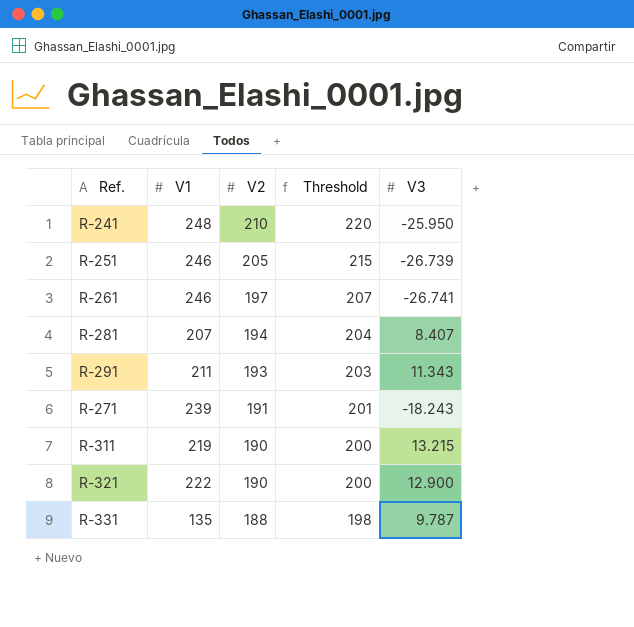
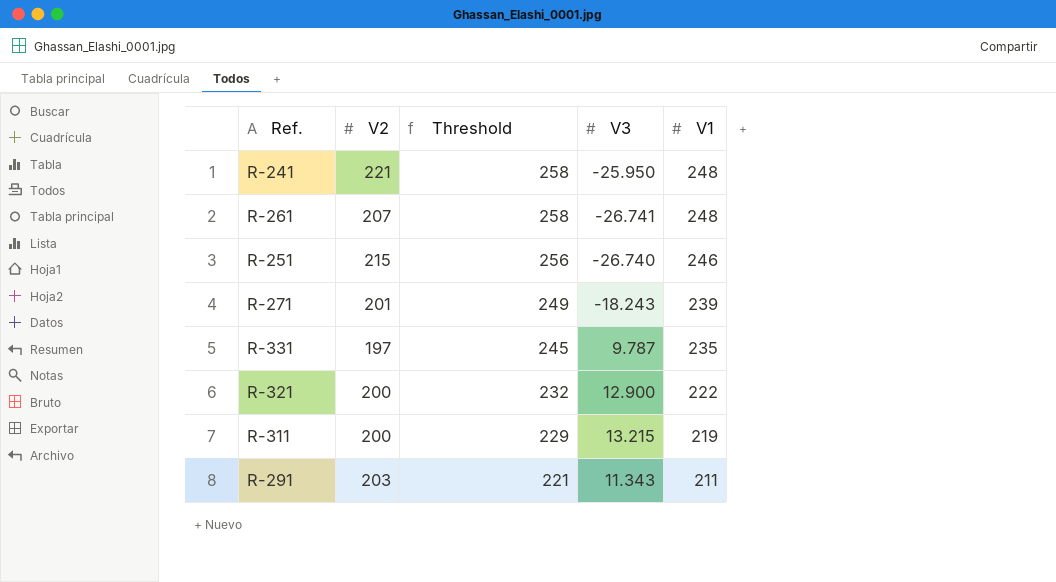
row order: V2 descending -> Threshold descending
column Threshold | formula: [V2] + 10 -> [V1] + 10
column V1 | position: 2 -> 5
row R-281: 207 | 194 | 204 | 8.407 -> none
R-241 | V2: 210 -> 221
R-261 | V2: 197 -> 207
R-261 | V1: 246 -> 248
R-251 | V2: 205 -> 215
R-251 | V3: -26.739 -> -26.740
R-271 | V2: 191 -> 201
R-331 | V2: 188 -> 197
R-331 | V1: 135 -> 235
R-321 | V2: 190 -> 200
R-311 | V2: 190 -> 200
R-291 | V2: 193 -> 203

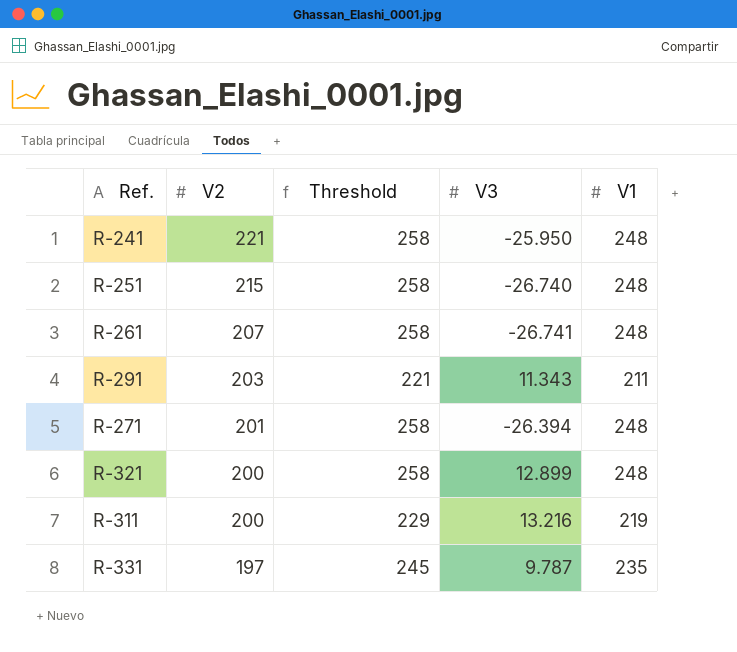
row order: Threshold descending -> V2 descending
R-251 | Threshold: 256 -> 258
R-251 | V1: 246 -> 248
R-271 | Threshold: 249 -> 258
R-271 | V3: -18.243 -> -26.394
R-271 | V1: 239 -> 248
R-321 | Threshold: 232 -> 258
R-321 | V3: 12.900 -> 12.899
R-321 | V1: 222 -> 248
R-311 | V3: 13.215 -> 13.216

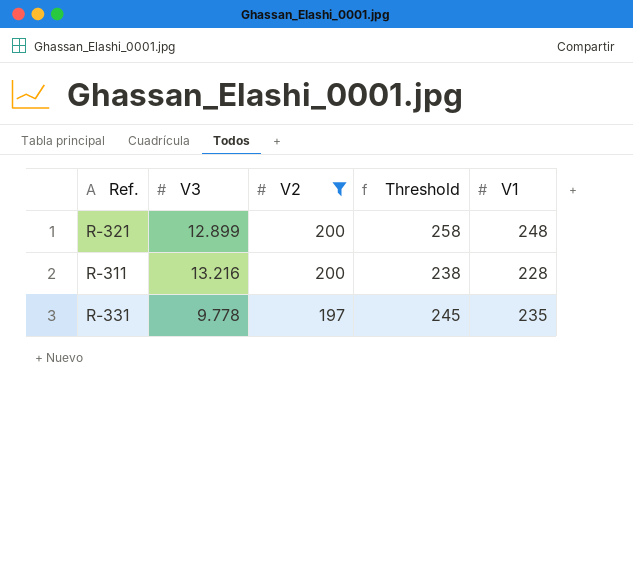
filter: none -> V2 <= 200
column V3 | position: 4 -> 2
R-311 | Threshold: 229 -> 238
R-311 | V1: 219 -> 228
R-331 | V3: 9.787 -> 9.778

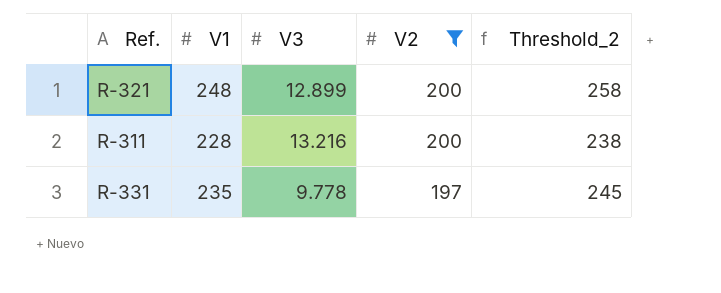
column V1 | position: 5 -> 2
column name: Threshold -> Threshold_2

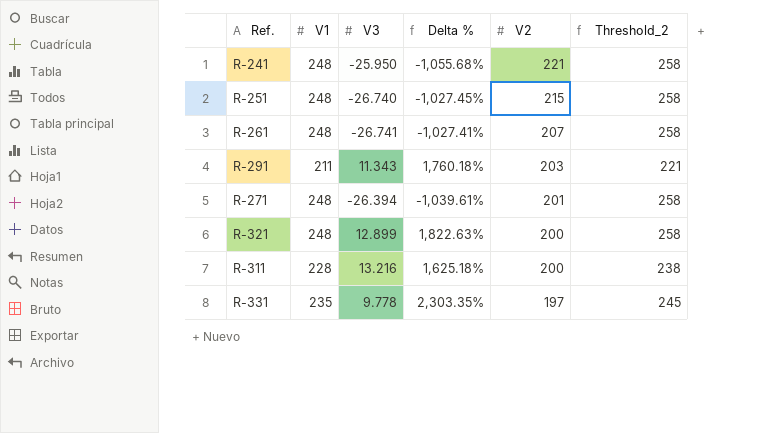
filter: V2 <= 200 -> none
column Delta % | formula: none -> ([V1] - [V3]) / [V3]

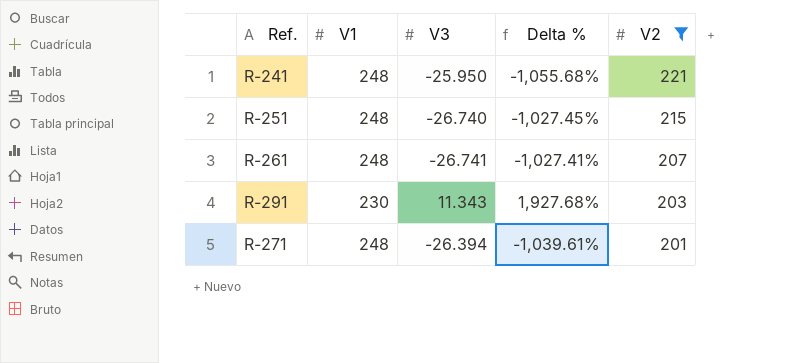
filter: none -> V2 >= 201
column Threshold_2 | formula: [V1] + 10 -> none
R-291 | V1: 211 -> 230
R-291 | Delta %: 1,760.18% -> 1,927.68%

